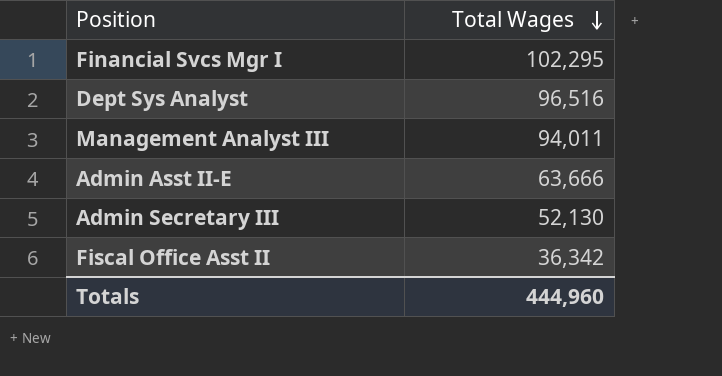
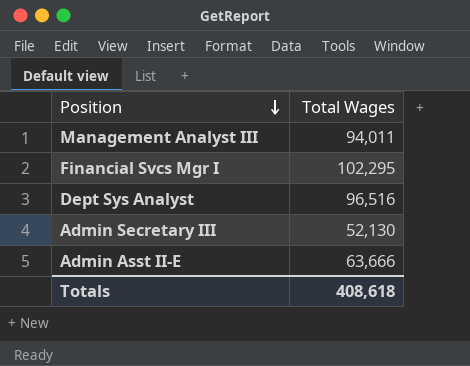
row order: Total Wages descending -> Position descending
row Fiscal Office Asst II: 36,342 -> none
Totals | Total Wages: 444,960 -> 408,618

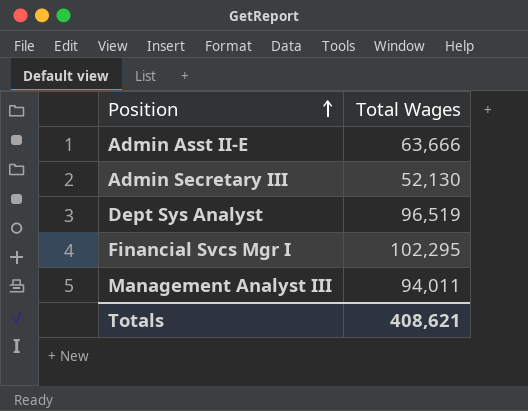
row order: Position descending -> Position ascending
Dept Sys Analyst | Total Wages: 96,516 -> 96,519
Totals | Total Wages: 408,618 -> 408,621

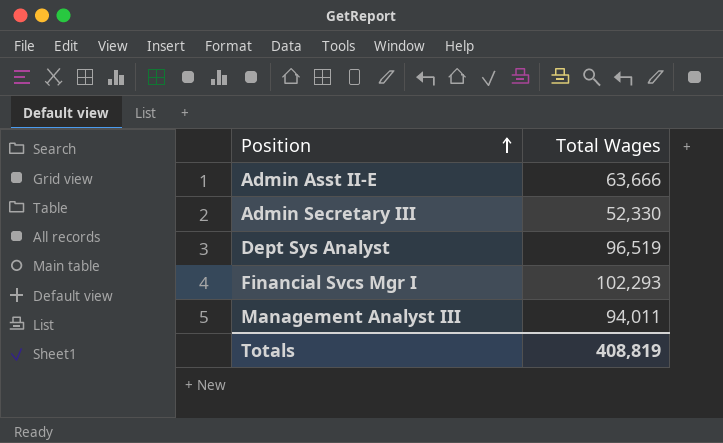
Admin Secretary III | Total Wages: 52,130 -> 52,330
Financial Svcs Mgr I | Total Wages: 102,295 -> 102,293
Totals | Total Wages: 408,621 -> 408,819

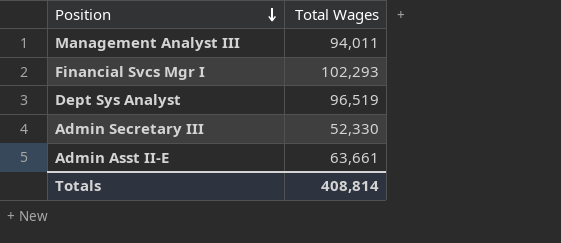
row order: Position ascending -> Position descending
Admin Asst II-E | Total Wages: 63,666 -> 63,661
Totals | Total Wages: 408,819 -> 408,814

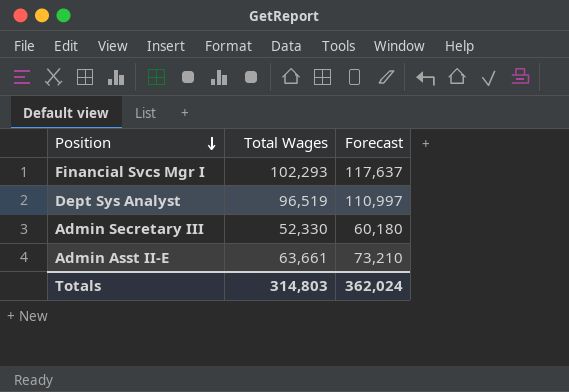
column Forecast | formula: none -> [Total Wages] * 1.15
row Management Analyst III: 94,011 -> none
Totals | Total Wages: 408,814 -> 314,803

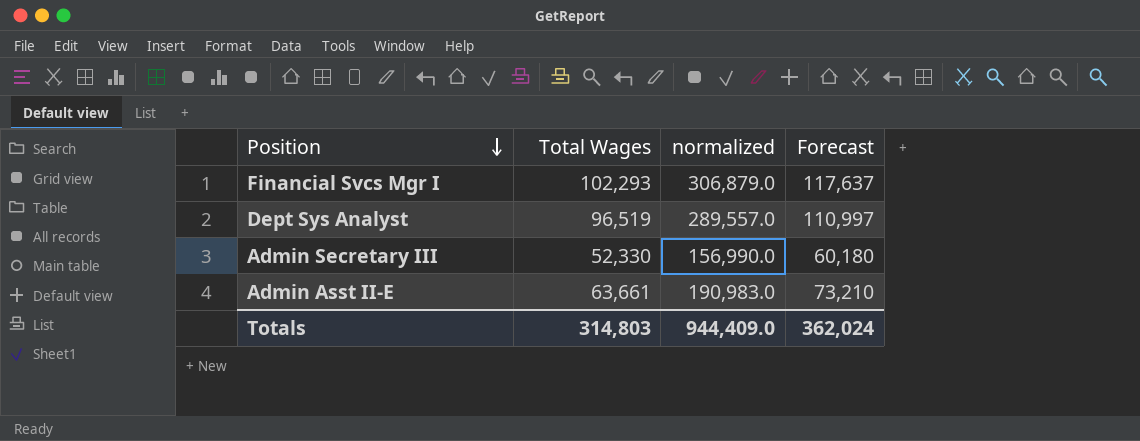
column normalized | formula: none -> [Total Wages] * 3

